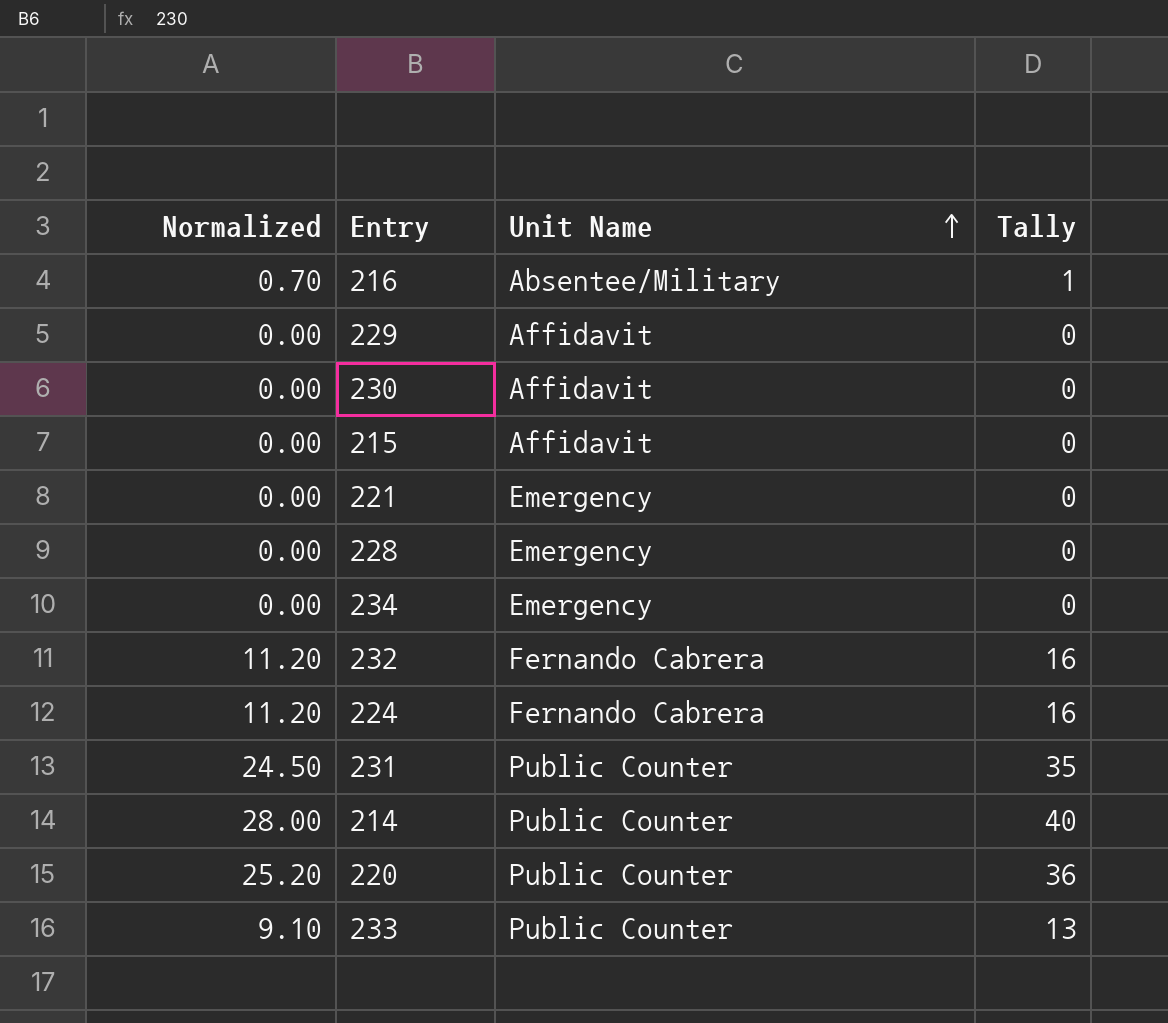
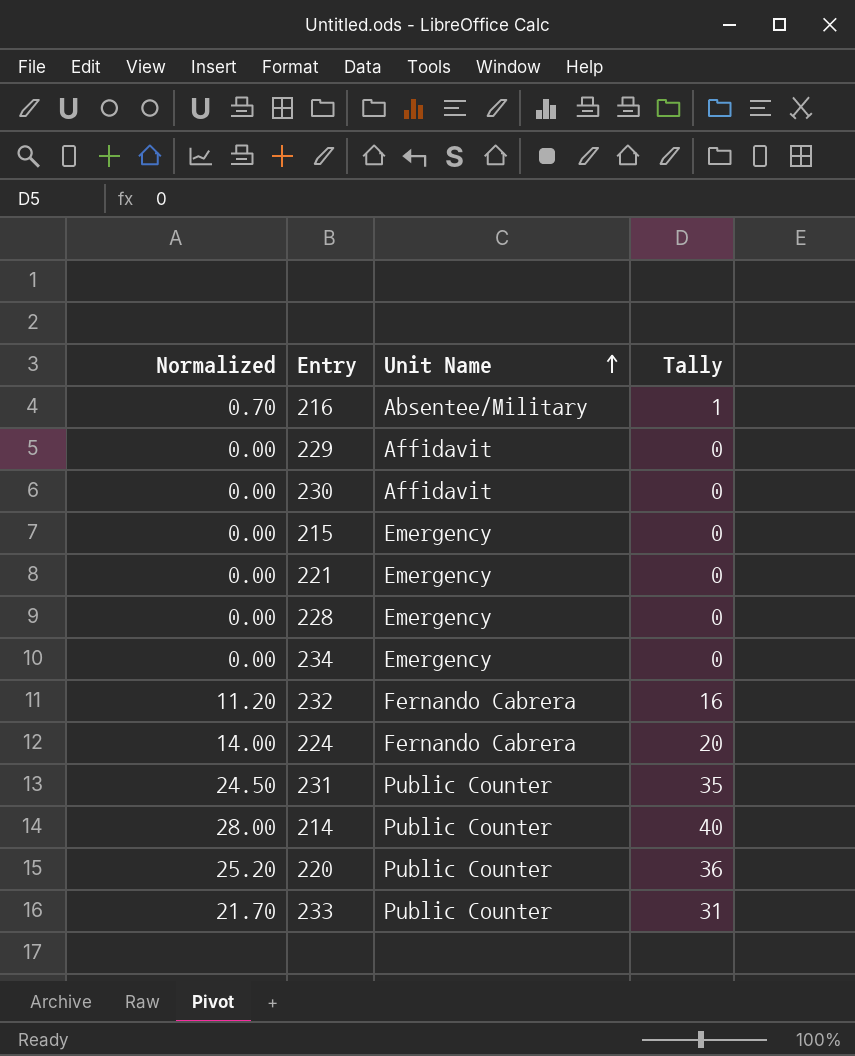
215 | Unit Name: Affidavit -> Emergency
224 | Normalized: 11.20 -> 14.00
224 | Tally: 16 -> 20
233 | Normalized: 9.10 -> 21.70
233 | Tally: 13 -> 31

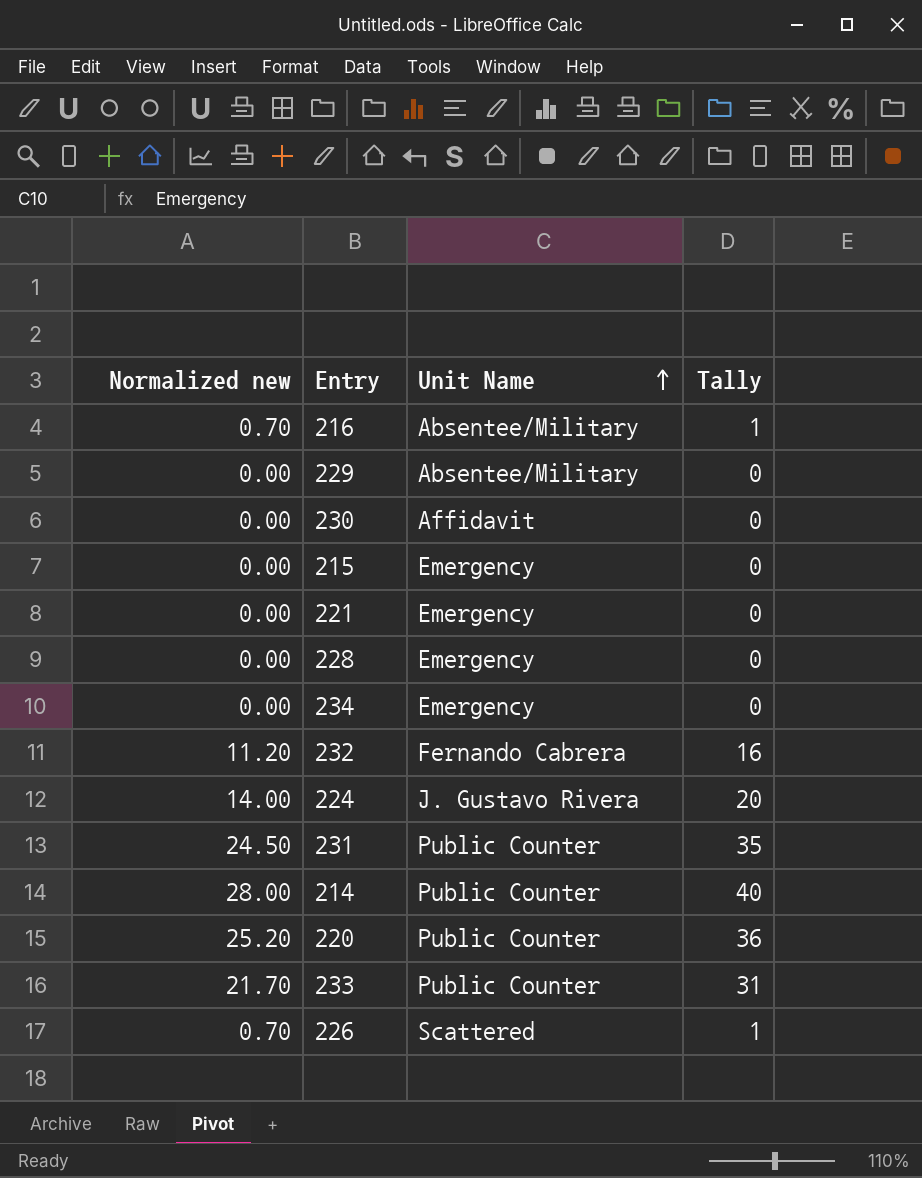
column name: Normalized -> Normalized new
229 | Unit Name: Affidavit -> Absentee/Military
224 | Unit Name: Fernando Cabrera -> J. Gustavo Rivera
row 226: none -> 0.70 | Scattered | 1

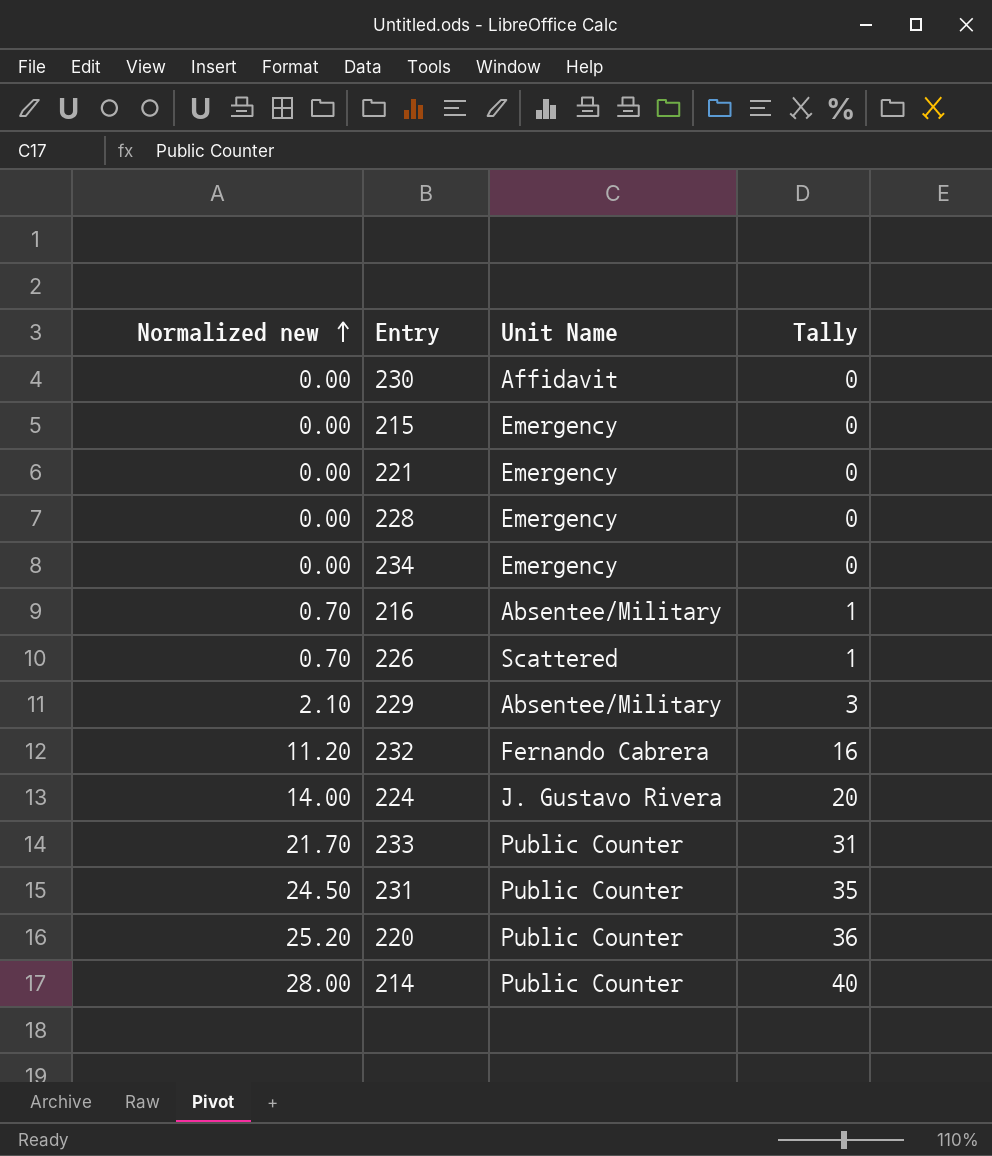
row order: Unit Name ascending -> Normalized new ascending
229 | Normalized new: 0.00 -> 2.10
229 | Tally: 0 -> 3

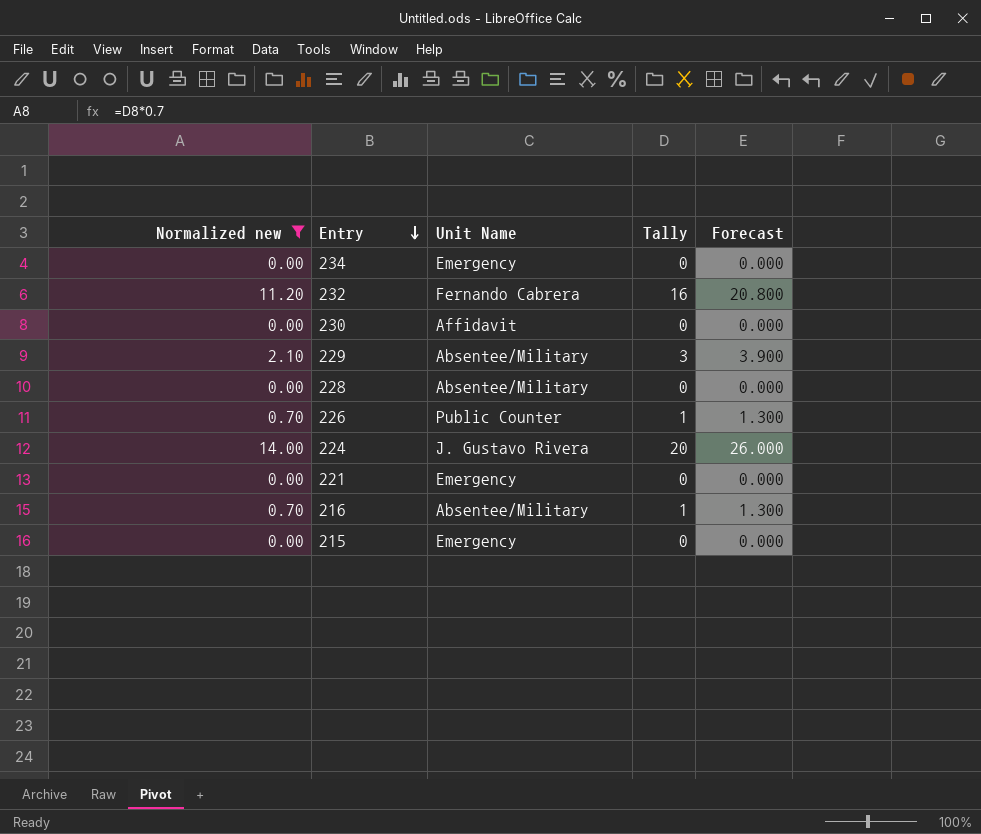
filter: none -> Normalized new <= 14.00
row order: Normalized new ascending -> Entry descending
column Forecast | formula: none -> [Tally] * 1.3
228 | Unit Name: Emergency -> Absentee/Military
226 | Unit Name: Scattered -> Public Counter

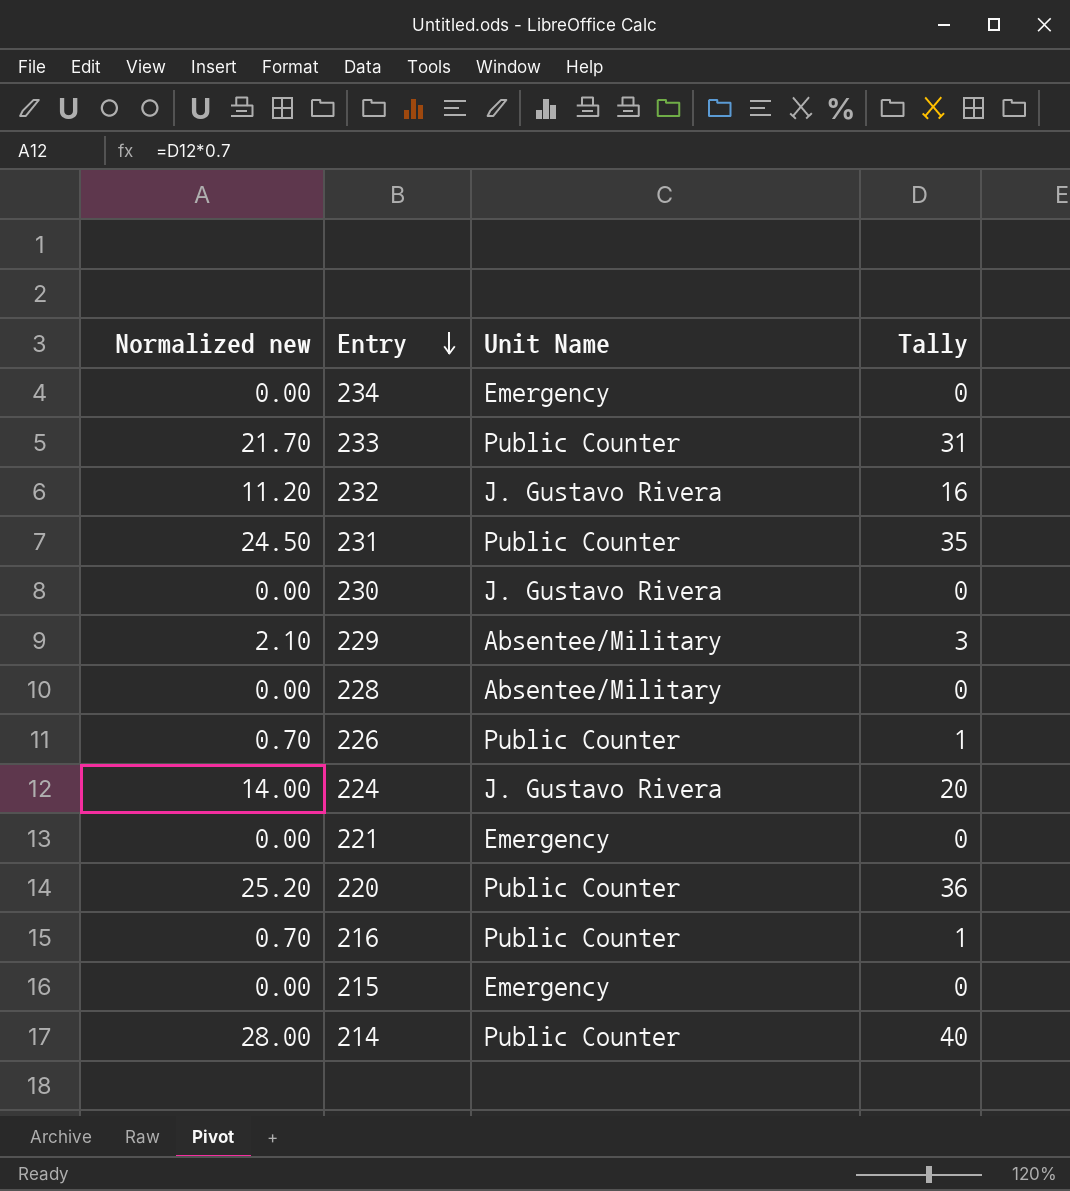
filter: Normalized new <= 14.00 -> none
column Forecast | formula: [Tally] * 1.3 -> none
232 | Unit Name: Fernando Cabrera -> J. Gustavo Rivera
230 | Unit Name: Affidavit -> J. Gustavo Rivera
216 | Unit Name: Absentee/Military -> Public Counter

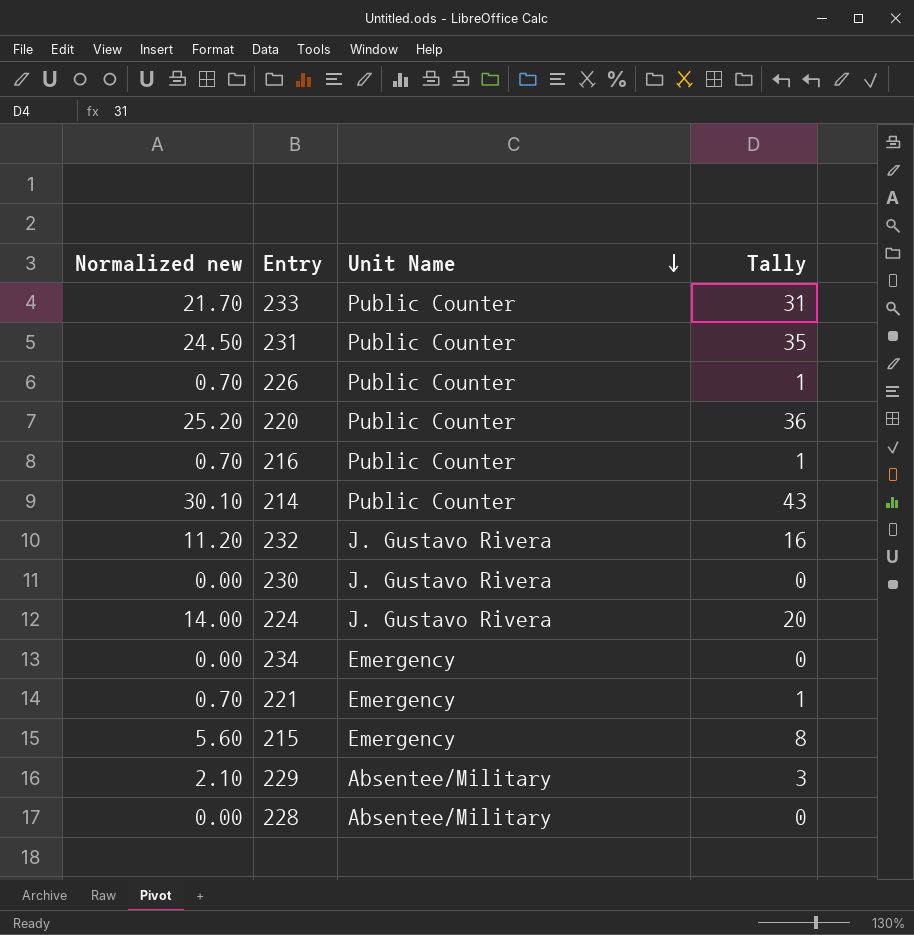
row order: Entry descending -> Unit Name descending
214 | Normalized new: 28.00 -> 30.10
214 | Tally: 40 -> 43
221 | Normalized new: 0.00 -> 0.70
221 | Tally: 0 -> 1
215 | Normalized new: 0.00 -> 5.60
215 | Tally: 0 -> 8

